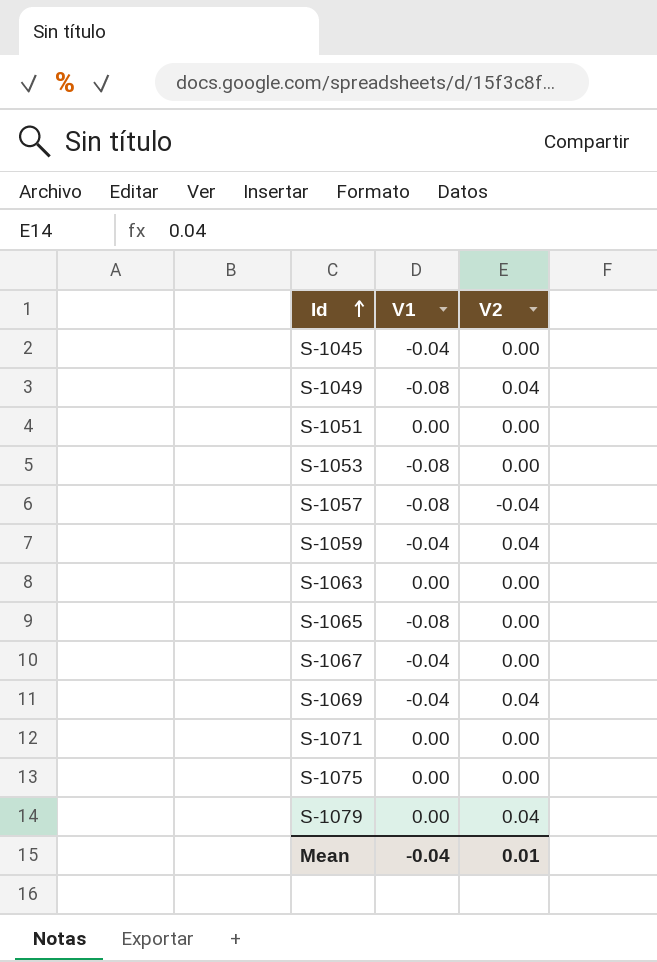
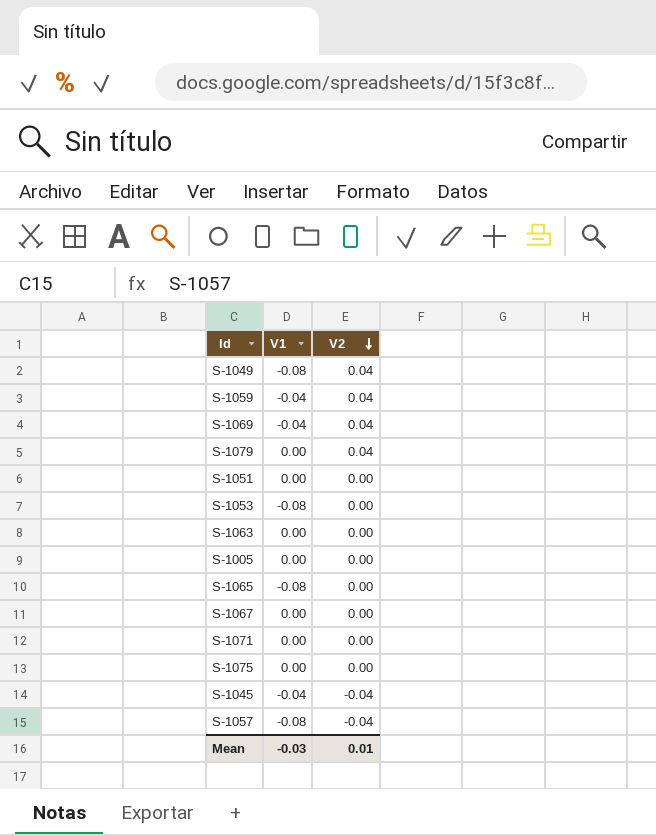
row order: Id ascending -> V2 descending
row S-1005: none -> 0.00 | 0.00
S-1067 | V1: -0.04 -> 0.00
S-1045 | V2: 0.00 -> -0.04
Mean | V1: -0.04 -> -0.03

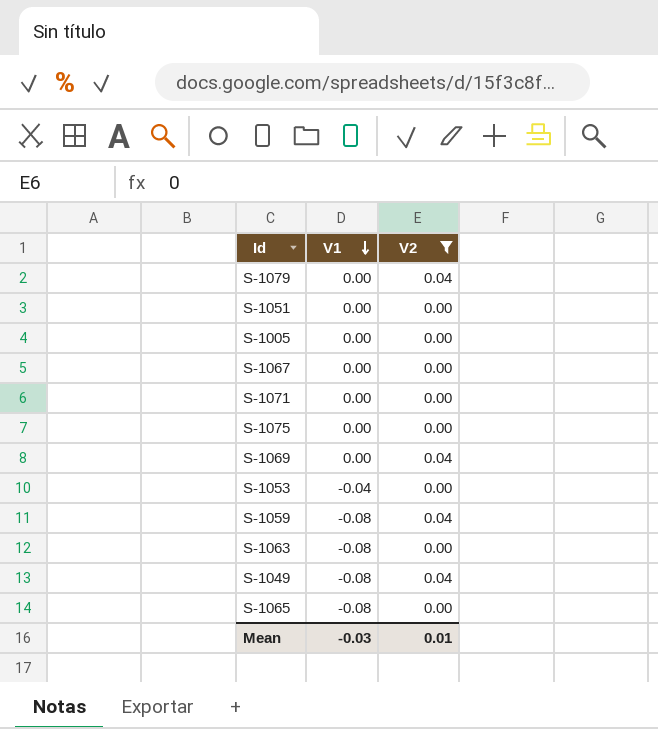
filter: none -> V2 != -0.04
row order: V2 descending -> V1 descending
S-1069 | V1: -0.04 -> 0.00
S-1053 | V1: -0.08 -> -0.04
S-1059 | V1: -0.04 -> -0.08
S-1063 | V1: 0.00 -> -0.08

